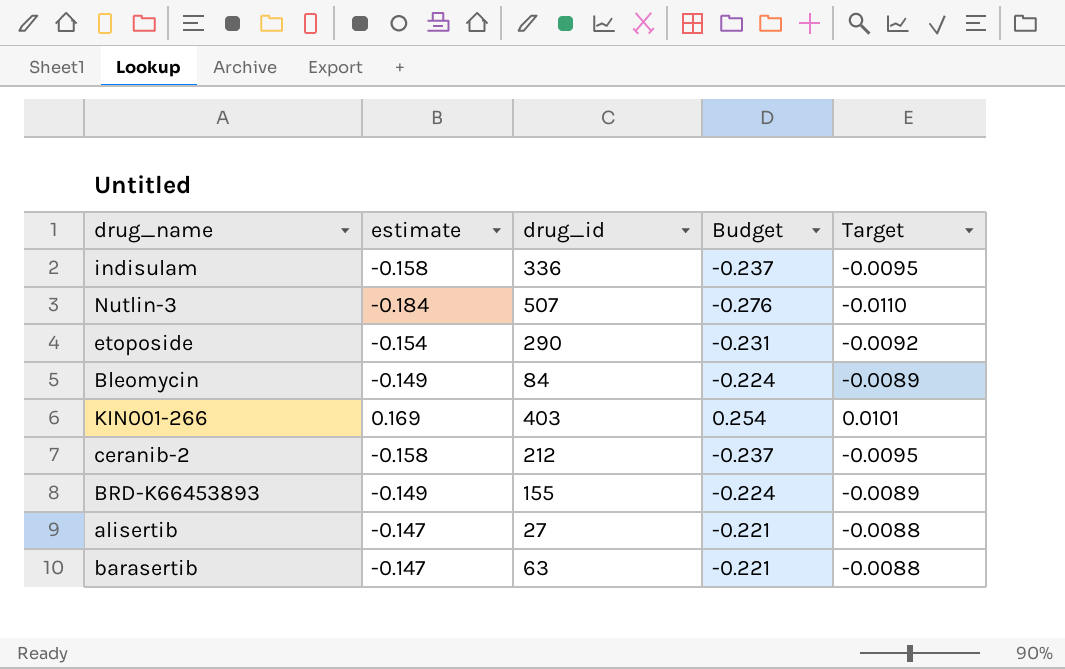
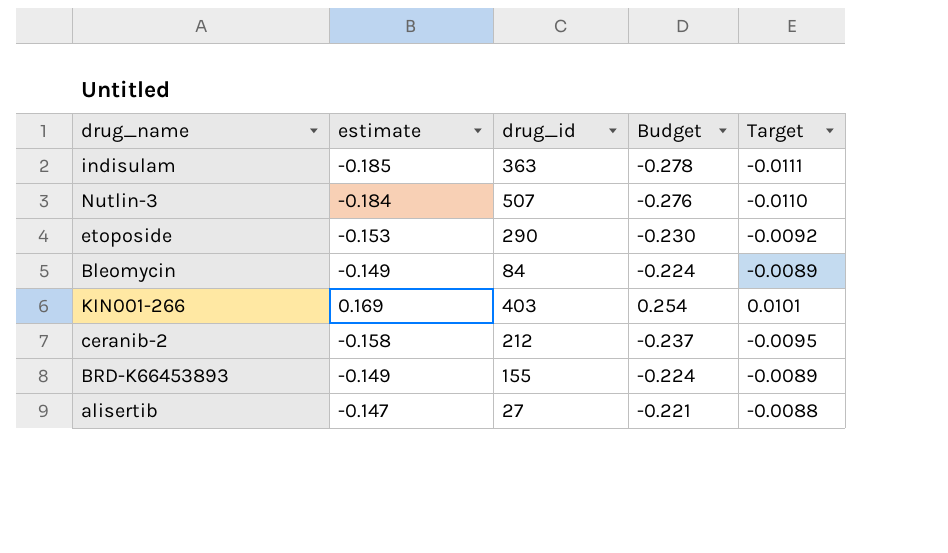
row barasertib: -0.147 | 63 | -0.221 | -0.0088 -> none
indisulam | estimate: -0.158 -> -0.185
indisulam | drug_id: 336 -> 363
indisulam | Budget: -0.237 -> -0.278
indisulam | Target: -0.0095 -> -0.0111
etoposide | estimate: -0.154 -> -0.153
etoposide | Budget: -0.231 -> -0.230

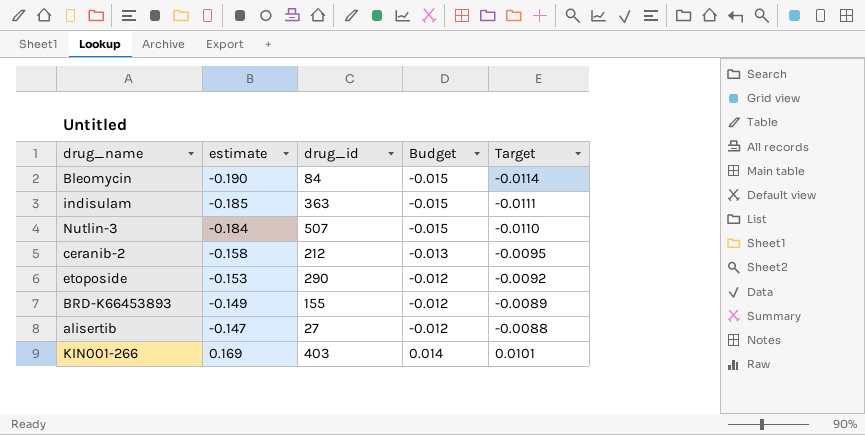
row order: none -> estimate ascending
column Budget | formula: [estimate] * 1.5 -> [estimate] * 0.08
Bleomycin | estimate: -0.149 -> -0.190
Bleomycin | Target: -0.0089 -> -0.0114

